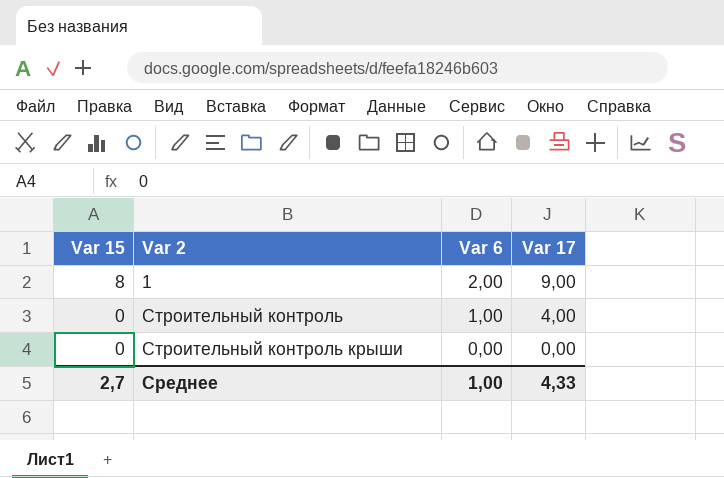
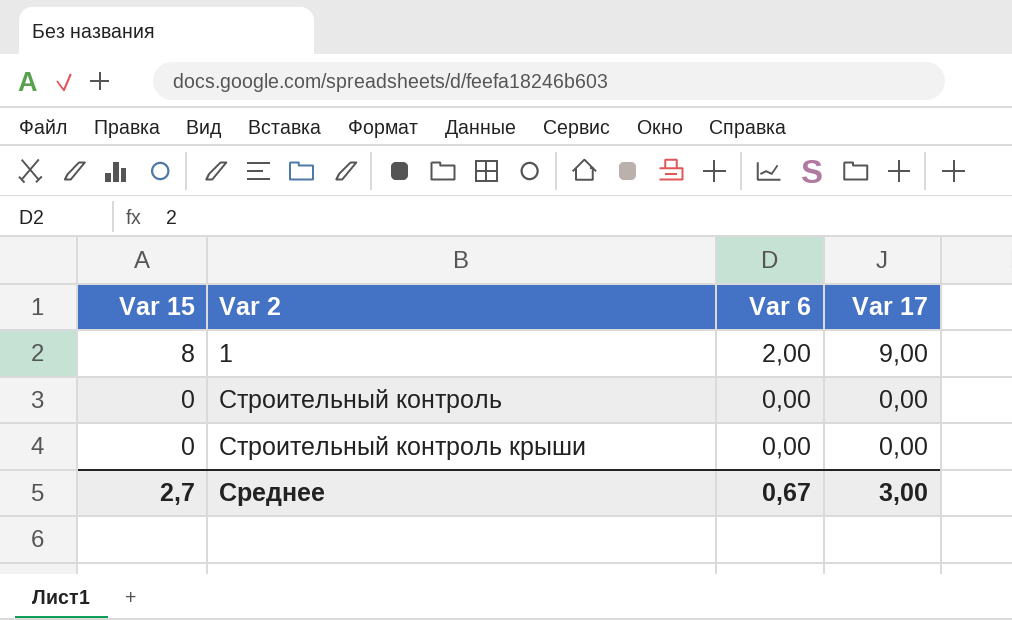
Строительный контроль | Var 6: 1,00 -> 0,00
Строительный контроль | Var 17: 4,00 -> 0,00
Среднее | Var 6: 1,00 -> 0,67
Среднее | Var 17: 4,33 -> 3,00

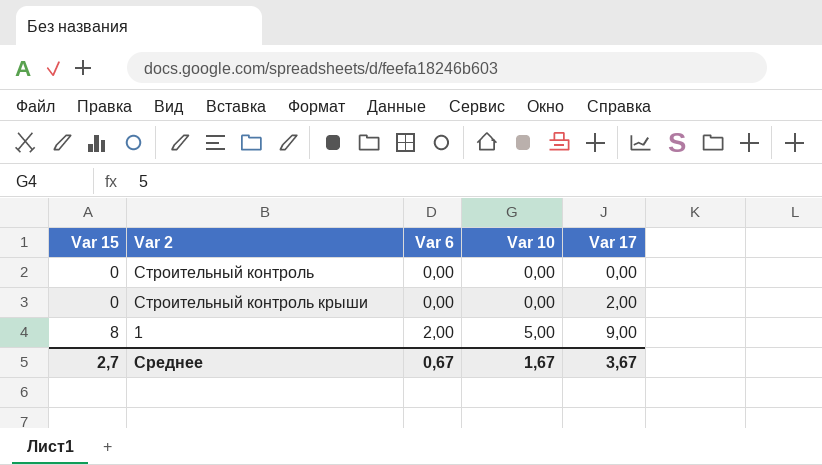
row order: Var 15 descending -> Var 15 ascending
column Var 10 | position: none -> 4
Строительный контроль крыши | Var 17: 0,00 -> 2,00
Среднее | Var 17: 3,00 -> 3,67

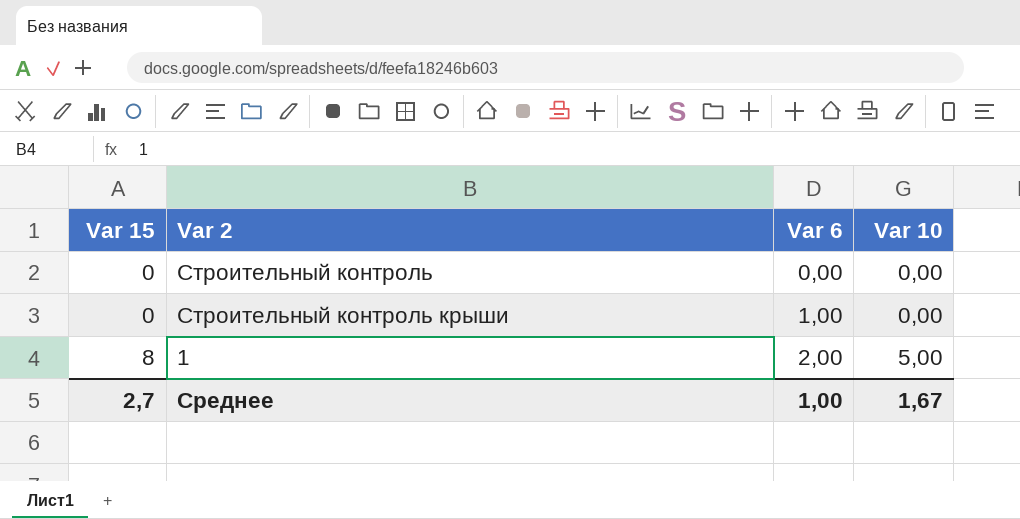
column Var 17 | position: 5 -> none
Строительный контроль крыши | Var 6: 0,00 -> 1,00
Среднее | Var 6: 0,67 -> 1,00

